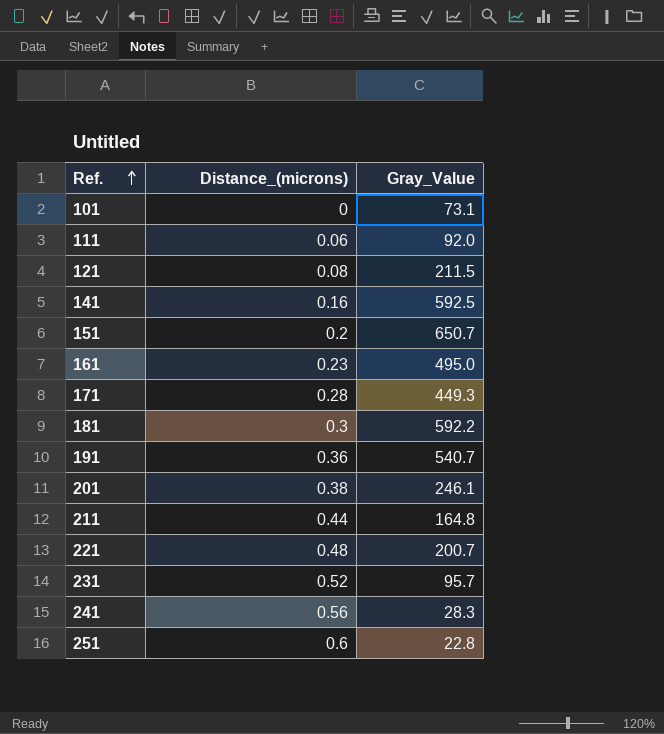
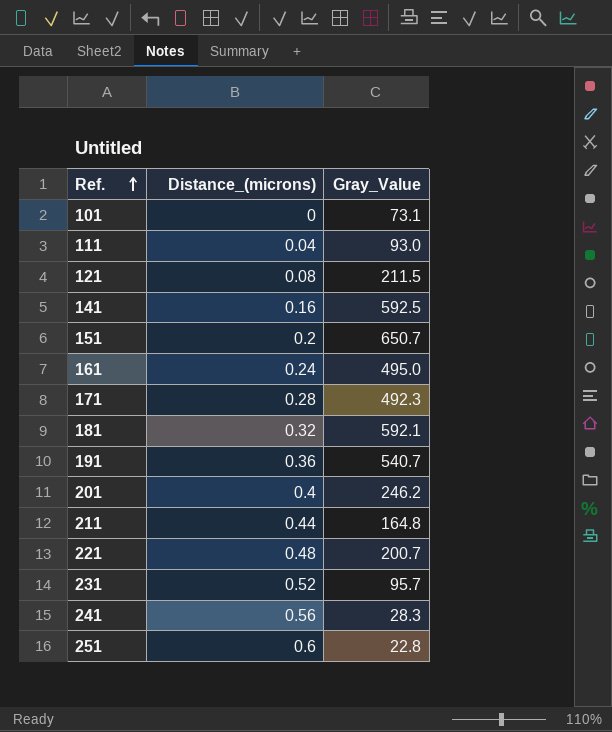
111 | Distance_(microns): 0.06 -> 0.04
111 | Gray_Value: 92.0 -> 93.0
161 | Distance_(microns): 0.23 -> 0.24
171 | Gray_Value: 449.3 -> 492.3
181 | Distance_(microns): 0.3 -> 0.32
181 | Gray_Value: 592.2 -> 592.1
201 | Distance_(microns): 0.38 -> 0.4
201 | Gray_Value: 246.1 -> 246.2

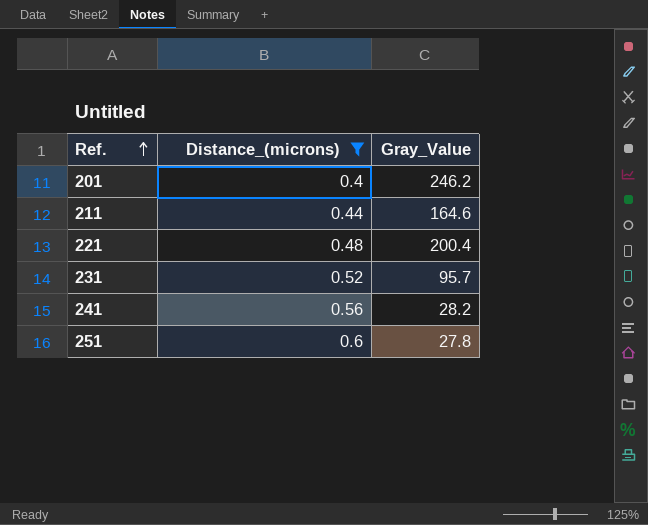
filter: none -> Distance_(microns) >= 0.4
211 | Gray_Value: 164.8 -> 164.6
221 | Gray_Value: 200.7 -> 200.4
241 | Gray_Value: 28.3 -> 28.2
251 | Gray_Value: 22.8 -> 27.8

